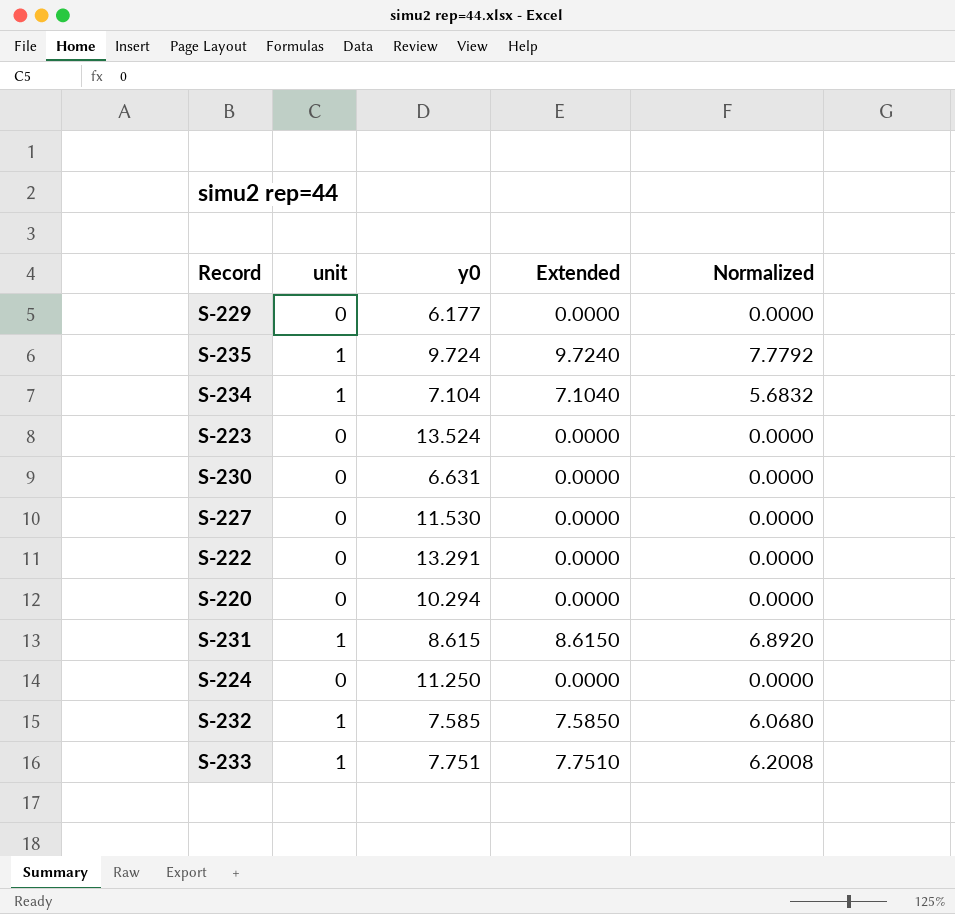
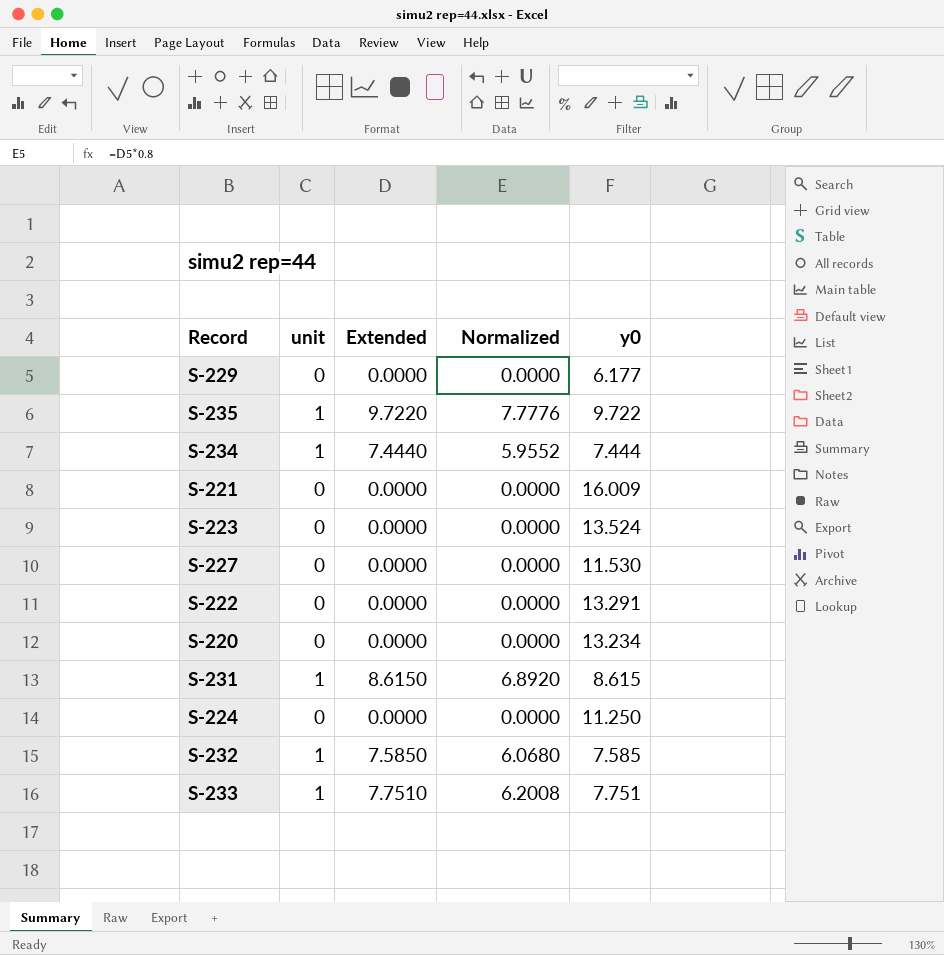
column y0 | position: 3 -> 5
row S-230: 0 | 6.631 | 0.0000 | 0.0000 -> none
S-235 | Extended: 9.7240 -> 9.7220
S-235 | Normalized: 7.7792 -> 7.7776
S-235 | y0: 9.724 -> 9.722
S-234 | Extended: 7.1040 -> 7.4440
S-234 | Normalized: 5.6832 -> 5.9552
S-234 | y0: 7.104 -> 7.444
row S-221: none -> 0 | 0.0000 | 0.0000 | 16.009
S-220 | y0: 10.294 -> 13.234

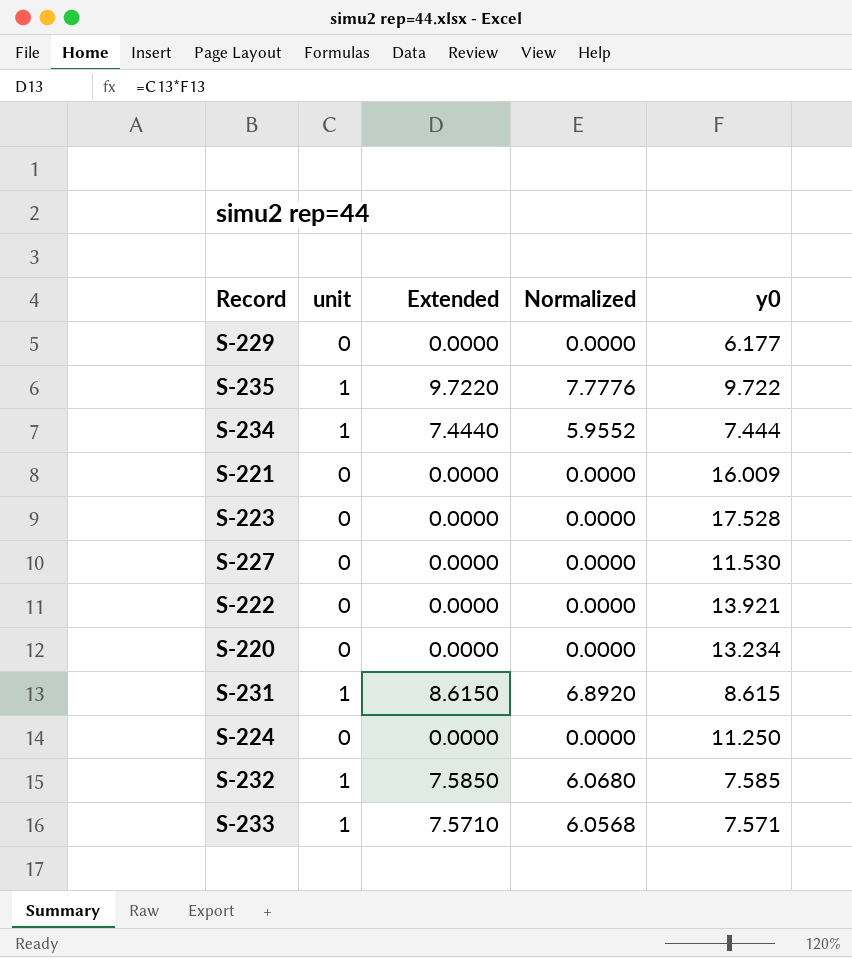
S-223 | y0: 13.524 -> 17.528
S-222 | y0: 13.291 -> 13.921
S-233 | Extended: 7.7510 -> 7.5710
S-233 | Normalized: 6.2008 -> 6.0568
S-233 | y0: 7.751 -> 7.571

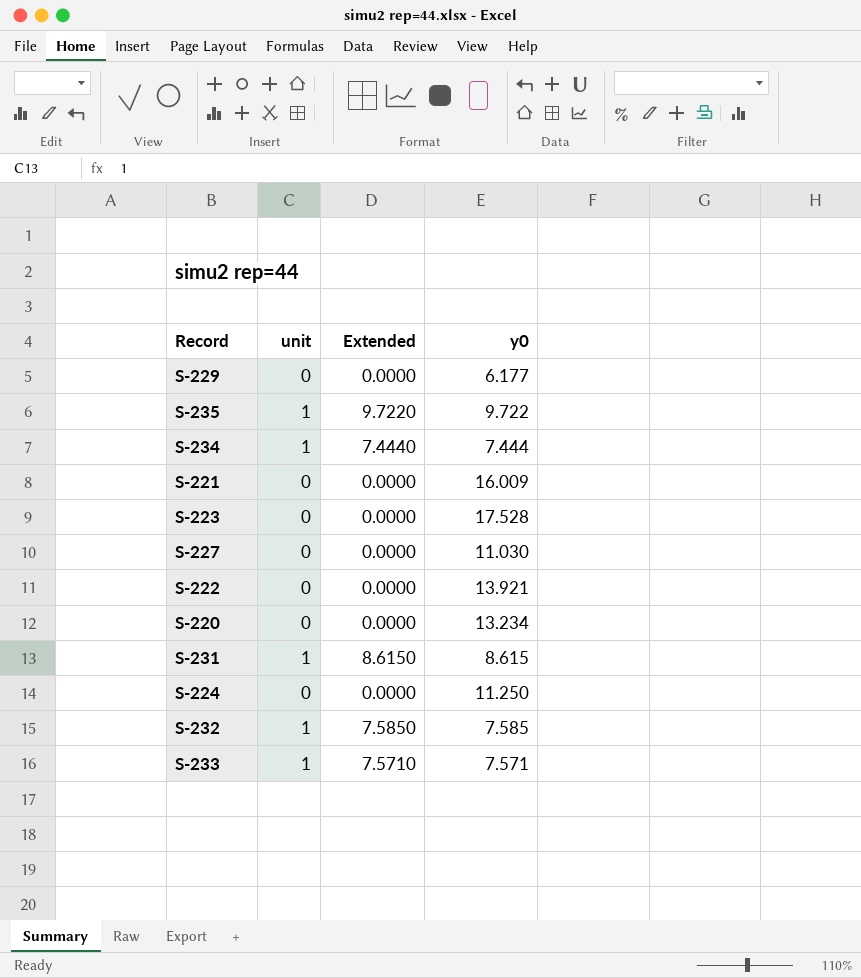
column Normalized | formula: [Extended] * 0.8 -> none
S-227 | y0: 11.530 -> 11.030

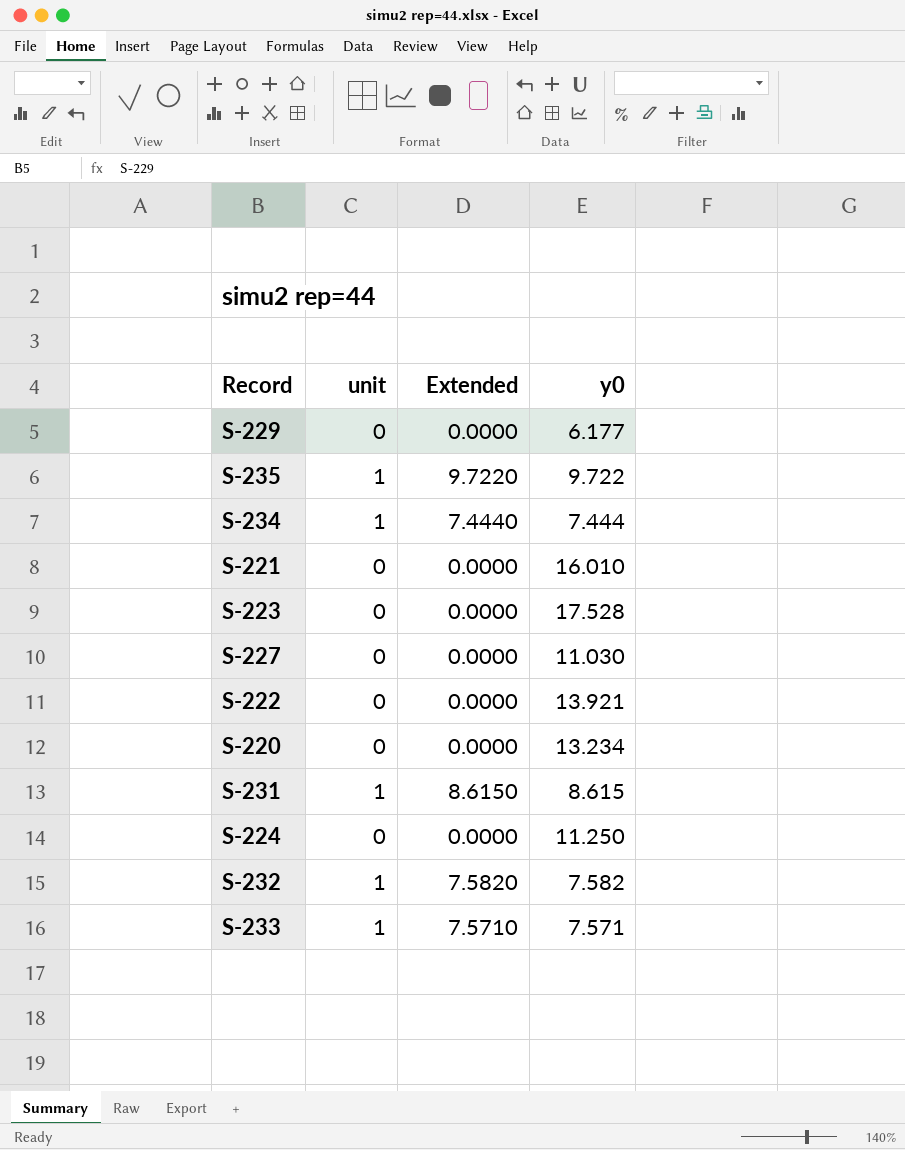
S-221 | y0: 16.009 -> 16.010
S-232 | Extended: 7.5850 -> 7.5820
S-232 | y0: 7.585 -> 7.582

